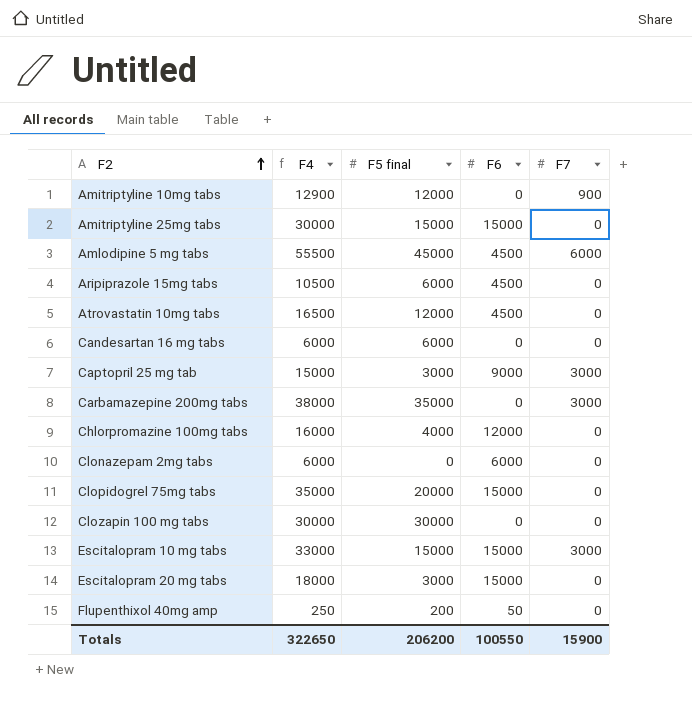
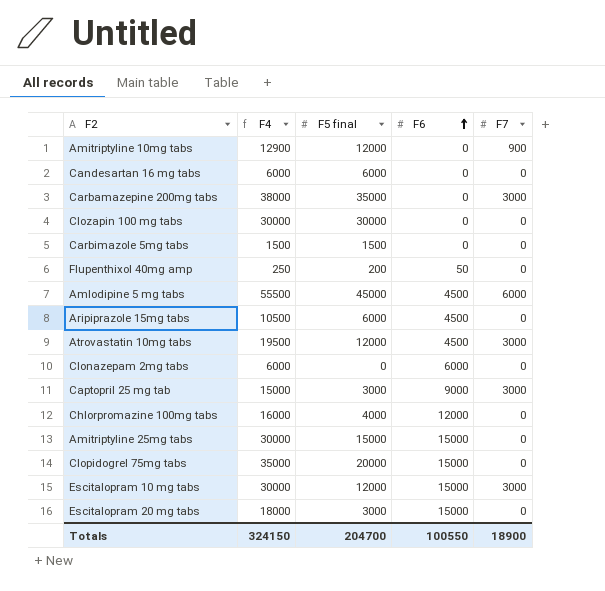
row order: F2 ascending -> F6 ascending
row Carbimazole 5mg tabs: none -> 1500 | 1500 | 0 | 0
Atrovastatin 10mg tabs | F4: 16500 -> 19500
Atrovastatin 10mg tabs | F7: 0 -> 3000
Escitalopram 10 mg tabs | F4: 33000 -> 30000
Escitalopram 10 mg tabs | F5 final: 15000 -> 12000
Totals | F4: 322650 -> 324150
Totals | F5 final: 206200 -> 204700
Totals | F7: 15900 -> 18900

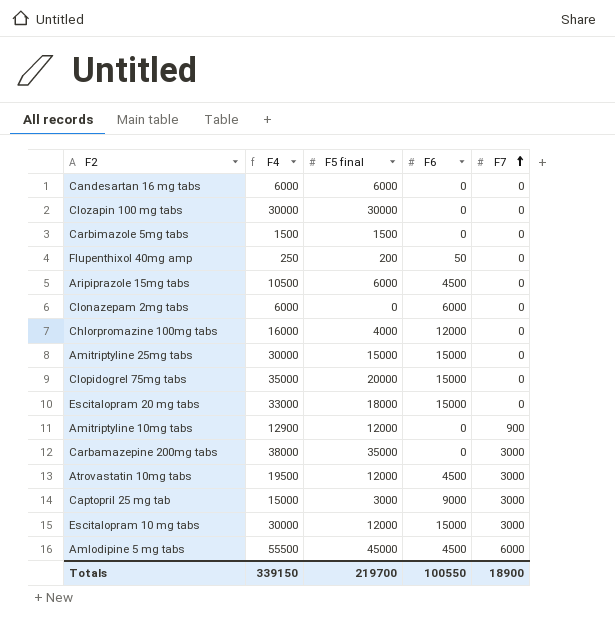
row order: F6 ascending -> F7 ascending
Escitalopram 20 mg tabs | F4: 18000 -> 33000
Escitalopram 20 mg tabs | F5 final: 3000 -> 18000
Totals | F4: 324150 -> 339150
Totals | F5 final: 204700 -> 219700

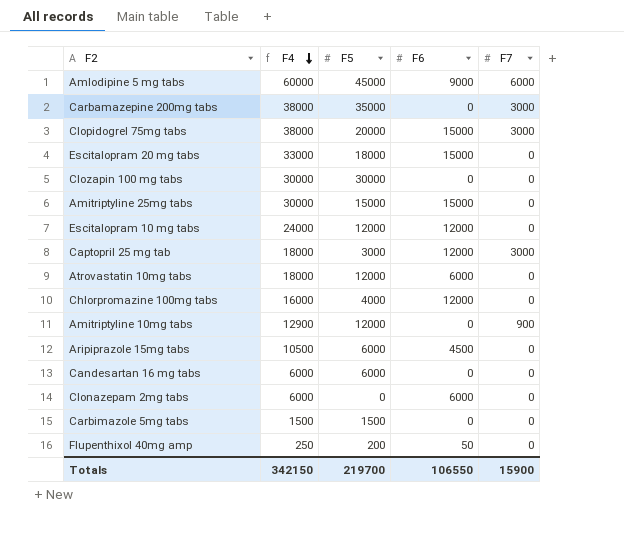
row order: F7 ascending -> F4 descending
column name: F5 final -> F5
Amlodipine 5 mg tabs | F4: 55500 -> 60000
Amlodipine 5 mg tabs | F6: 4500 -> 9000
Clopidogrel 75mg tabs | F4: 35000 -> 38000
Clopidogrel 75mg tabs | F7: 0 -> 3000
Escitalopram 10 mg tabs | F4: 30000 -> 24000
Escitalopram 10 mg tabs | F6: 15000 -> 12000
Escitalopram 10 mg tabs | F7: 3000 -> 0
Captopril 25 mg tab | F4: 15000 -> 18000
Captopril 25 mg tab | F6: 9000 -> 12000
Atrovastatin 10mg tabs | F4: 19500 -> 18000
Atrovastatin 10mg tabs | F6: 4500 -> 6000
Atrovastatin 10mg tabs | F7: 3000 -> 0
Totals | F4: 339150 -> 342150
Totals | F6: 100550 -> 106550
Totals | F7: 18900 -> 15900

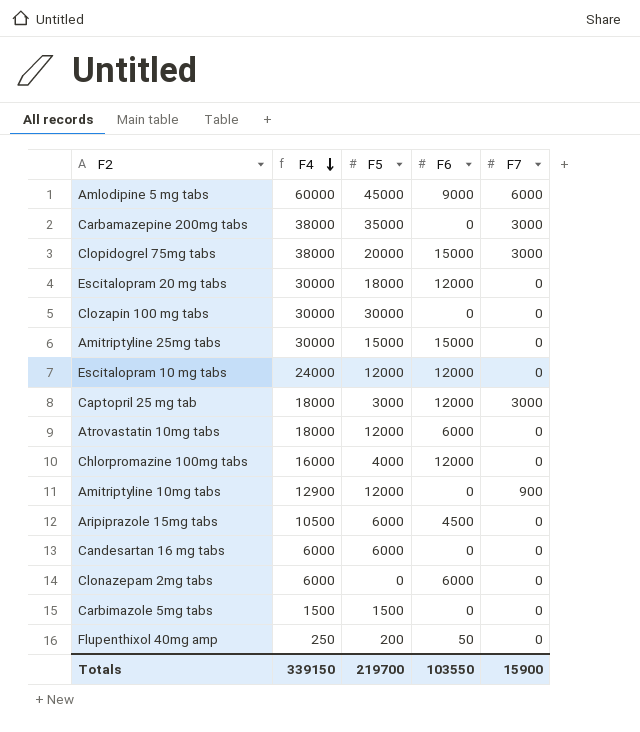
Escitalopram 20 mg tabs | F4: 33000 -> 30000
Escitalopram 20 mg tabs | F6: 15000 -> 12000
Totals | F4: 342150 -> 339150
Totals | F6: 106550 -> 103550

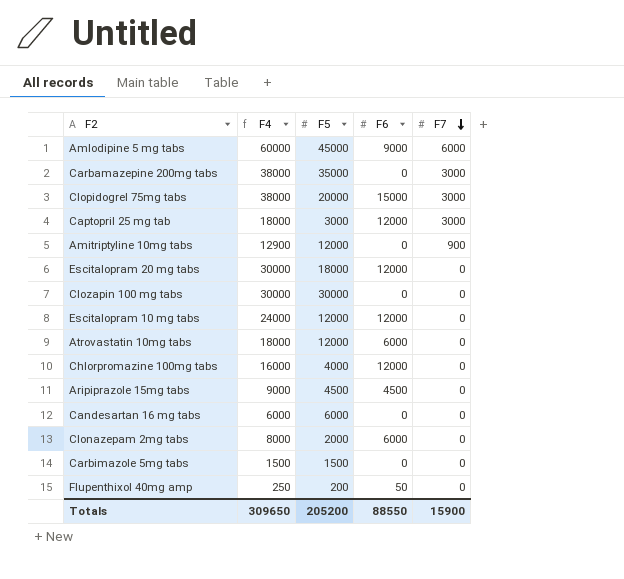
row order: F4 descending -> F7 descending
row Amitriptyline 25mg tabs: 30000 | 15000 | 15000 | 0 -> none
Aripiprazole 15mg tabs | F4: 10500 -> 9000
Aripiprazole 15mg tabs | F5: 6000 -> 4500
Clonazepam 2mg tabs | F4: 6000 -> 8000
Clonazepam 2mg tabs | F5: 0 -> 2000
Totals | F4: 339150 -> 309650
Totals | F5: 219700 -> 205200
Totals | F6: 103550 -> 88550

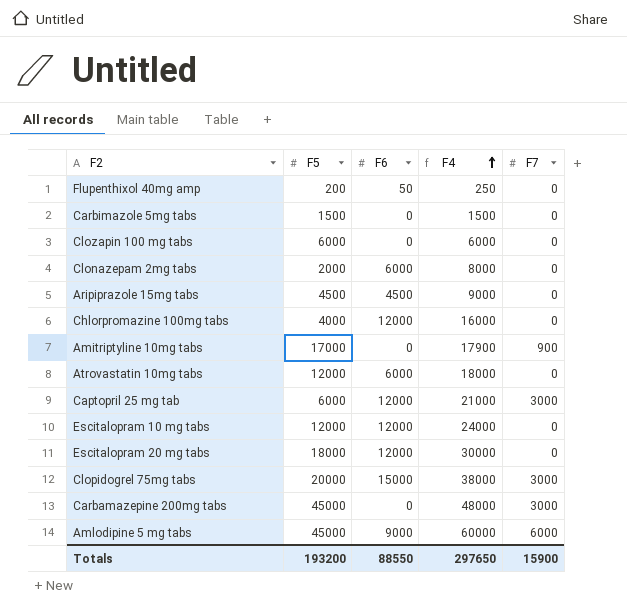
row order: F7 descending -> F4 ascending
column F4 | position: 2 -> 4
row Candesartan 16 mg tabs: 6000 | 6000 | 0 | 0 -> none
Clozapin 100 mg tabs | F5: 30000 -> 6000
Clozapin 100 mg tabs | F4: 30000 -> 6000
Amitriptyline 10mg tabs | F5: 12000 -> 17000
Amitriptyline 10mg tabs | F4: 12900 -> 17900
Captopril 25 mg tab | F5: 3000 -> 6000
Captopril 25 mg tab | F4: 18000 -> 21000
Carbamazepine 200mg tabs | F5: 35000 -> 45000
Carbamazepine 200mg tabs | F4: 38000 -> 48000
Totals | F5: 205200 -> 193200
Totals | F4: 309650 -> 297650

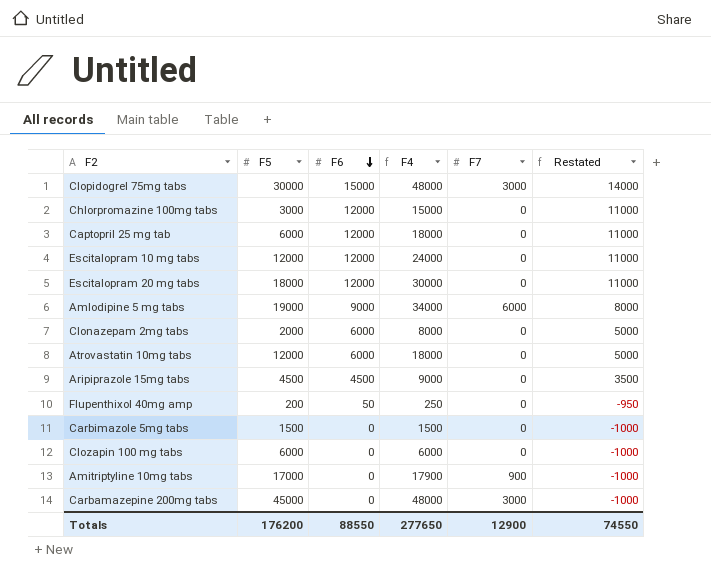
row order: F4 ascending -> F6 descending
column Restated | formula: none -> [F6] - 1000
Clopidogrel 75mg tabs | F5: 20000 -> 30000
Clopidogrel 75mg tabs | F4: 38000 -> 48000
Chlorpromazine 100mg tabs | F5: 4000 -> 3000
Chlorpromazine 100mg tabs | F4: 16000 -> 15000
Captopril 25 mg tab | F4: 21000 -> 18000
Captopril 25 mg tab | F7: 3000 -> 0
Amlodipine 5 mg tabs | F5: 45000 -> 19000
Amlodipine 5 mg tabs | F4: 60000 -> 34000
Totals | F5: 193200 -> 176200
Totals | F4: 297650 -> 277650
Totals | F7: 15900 -> 12900

